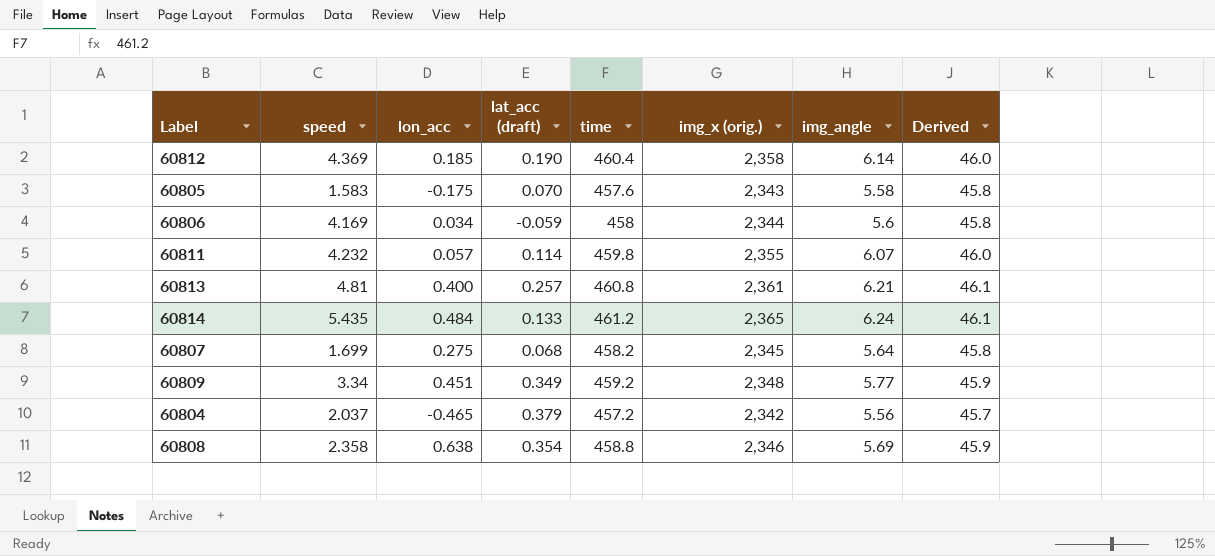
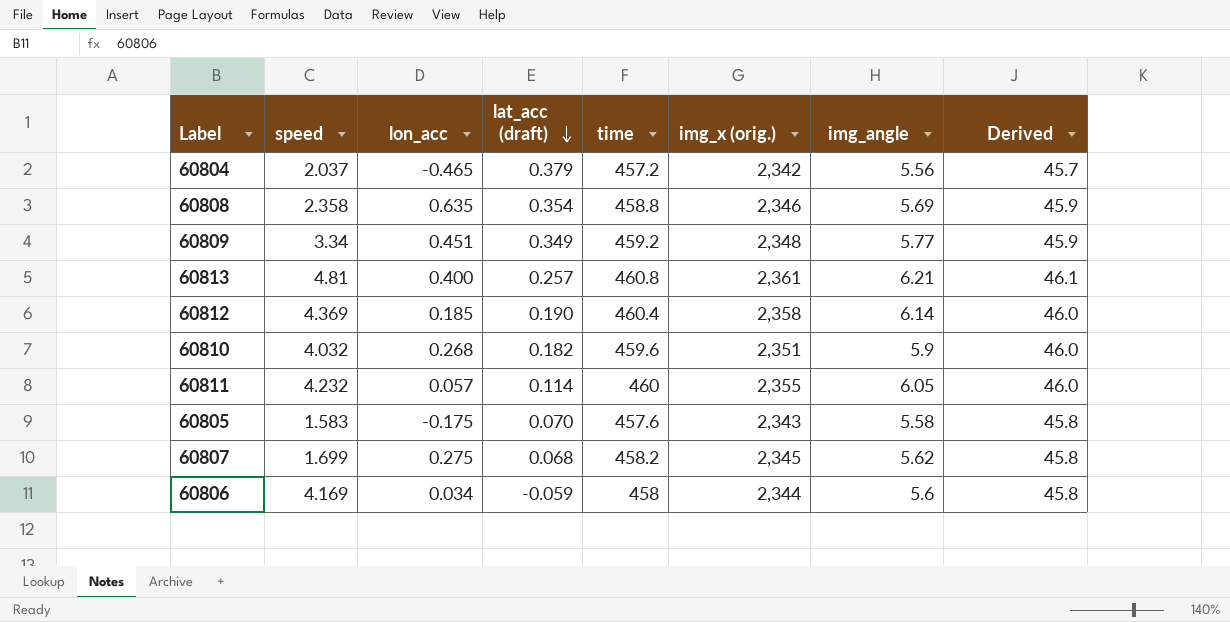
row order: none -> lat_acc (draft) descending
row 60814: 5.435 | 0.484 | 0.133 | 461.2 | 2,365 | 6.24 | 46.1 -> none
60808 | lon_acc: 0.638 -> 0.635
row 60810: none -> 4.032 | 0.268 | 0.182 | 459.6 | 2,351 | 5.9 | 46.0
60811 | time: 459.8 -> 460
60811 | img_angle: 6.07 -> 6.05
60807 | img_angle: 5.64 -> 5.62

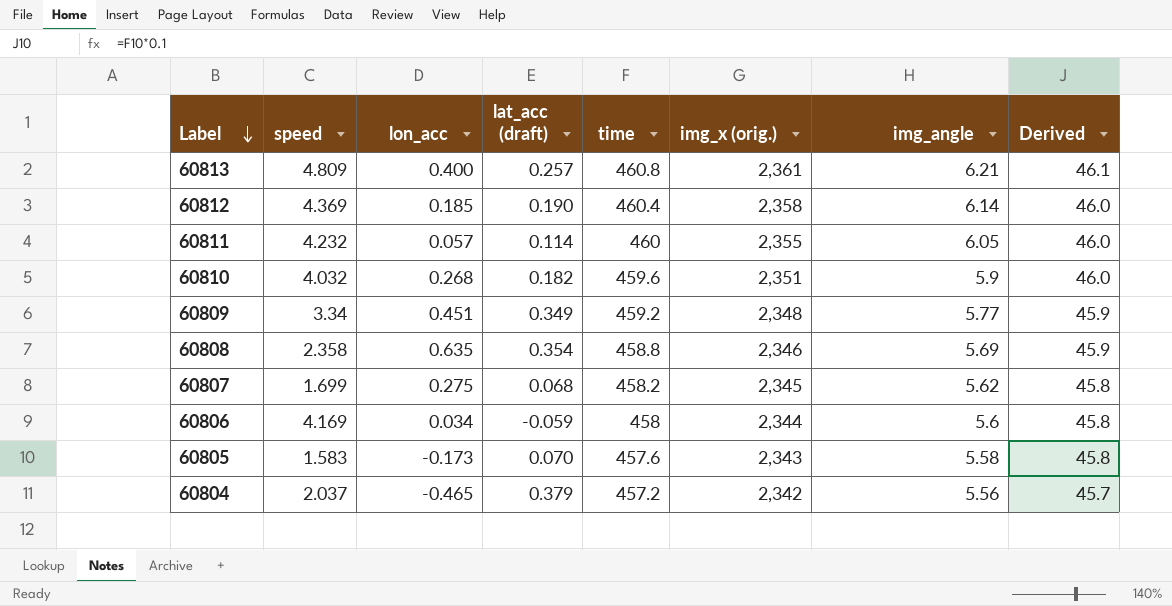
row order: lat_acc (draft) descending -> Label descending
60813 | speed: 4.81 -> 4.809
60805 | lon_acc: -0.175 -> -0.173

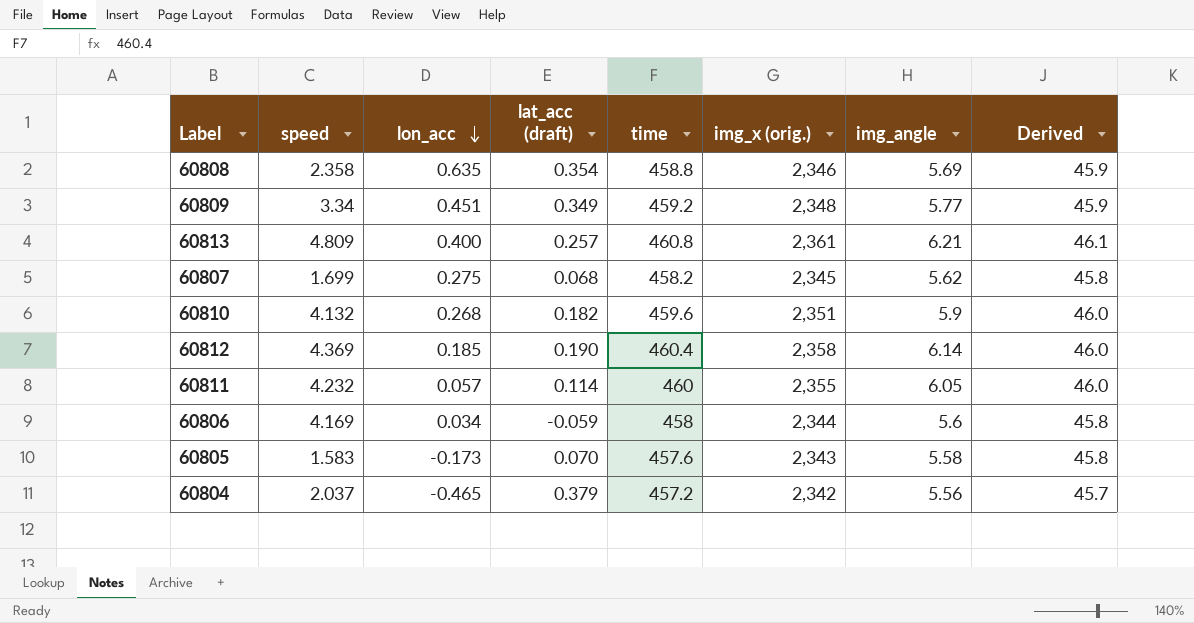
row order: Label descending -> lon_acc descending
60810 | speed: 4.032 -> 4.132

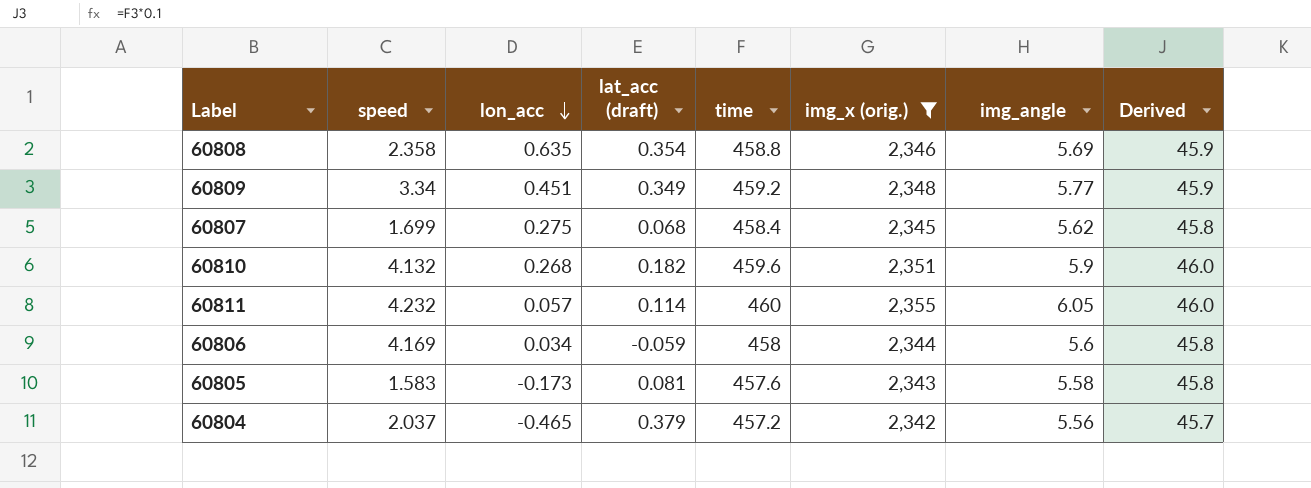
filter: none -> img_x (orig.) <= 2,355
60807 | time: 458.2 -> 458.4
60805 | lat_acc (draft): 0.070 -> 0.081

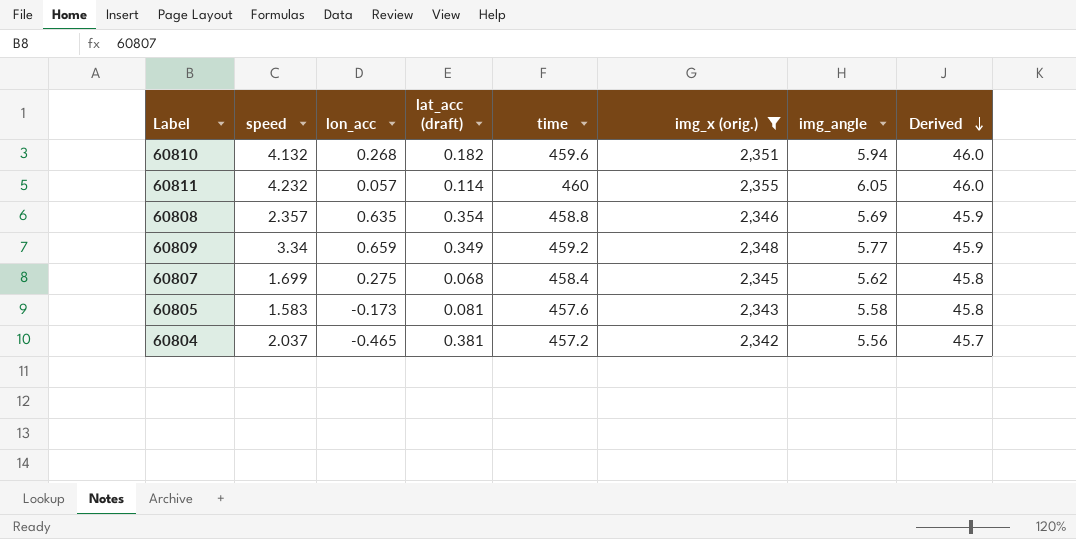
row order: lon_acc descending -> Derived descending
row 60806: 4.169 | 0.034 | -0.059 | 458 | 2,344 | 5.6 | 45.8 -> none
60810 | img_angle: 5.9 -> 5.94
60808 | speed: 2.358 -> 2.357
60809 | lon_acc: 0.451 -> 0.659
60804 | lat_acc (draft): 0.379 -> 0.381

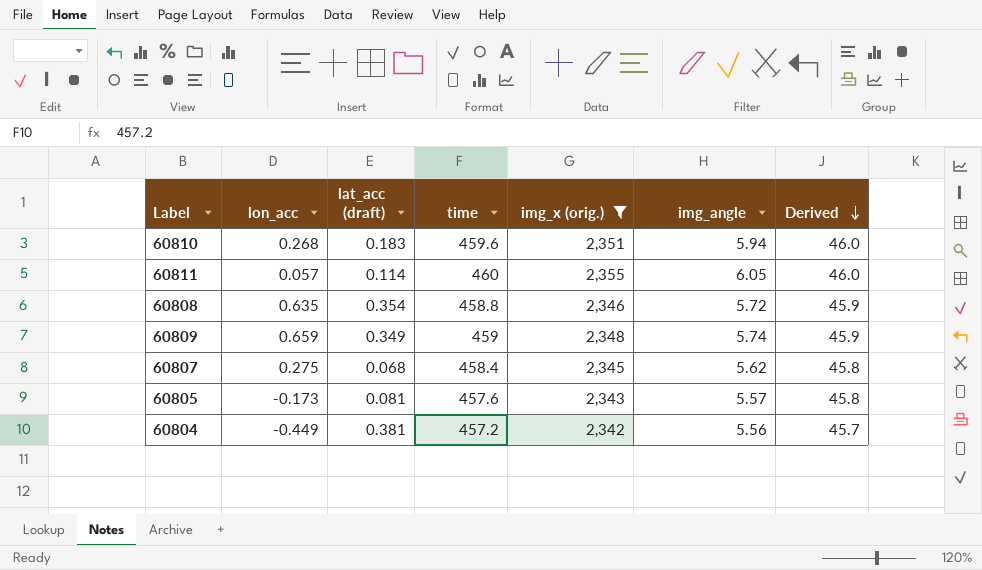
column speed | position: 2 -> none
60810 | lat_acc (draft): 0.182 -> 0.183
60808 | img_angle: 5.69 -> 5.72
60809 | time: 459.2 -> 459
60809 | img_angle: 5.77 -> 5.74
60805 | img_angle: 5.58 -> 5.57
60804 | lon_acc: -0.465 -> -0.449

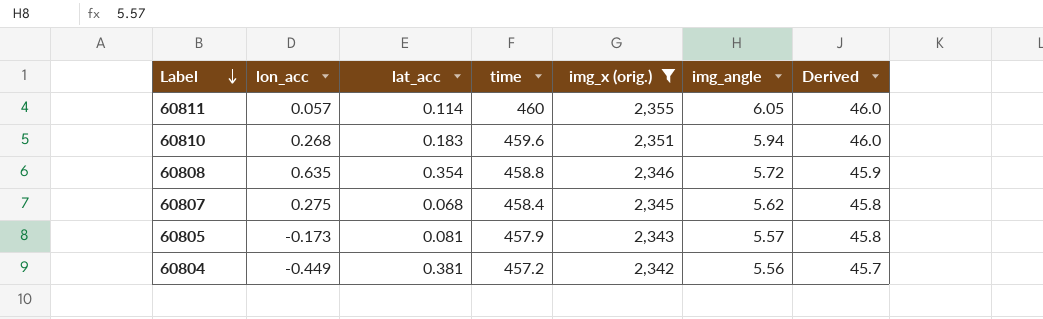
row order: Derived descending -> Label descending
column name: lat_acc (draft) -> lat_acc
row 60809: 0.659 | 0.349 | 459 | 2,348 | 5.74 | 45.9 -> none
60805 | time: 457.6 -> 457.9

